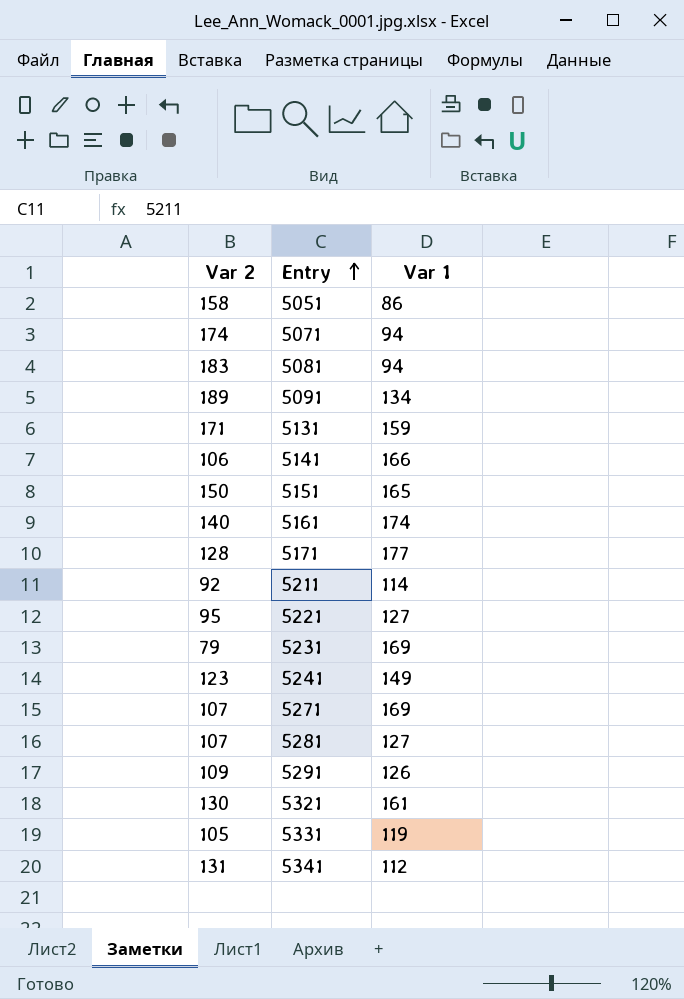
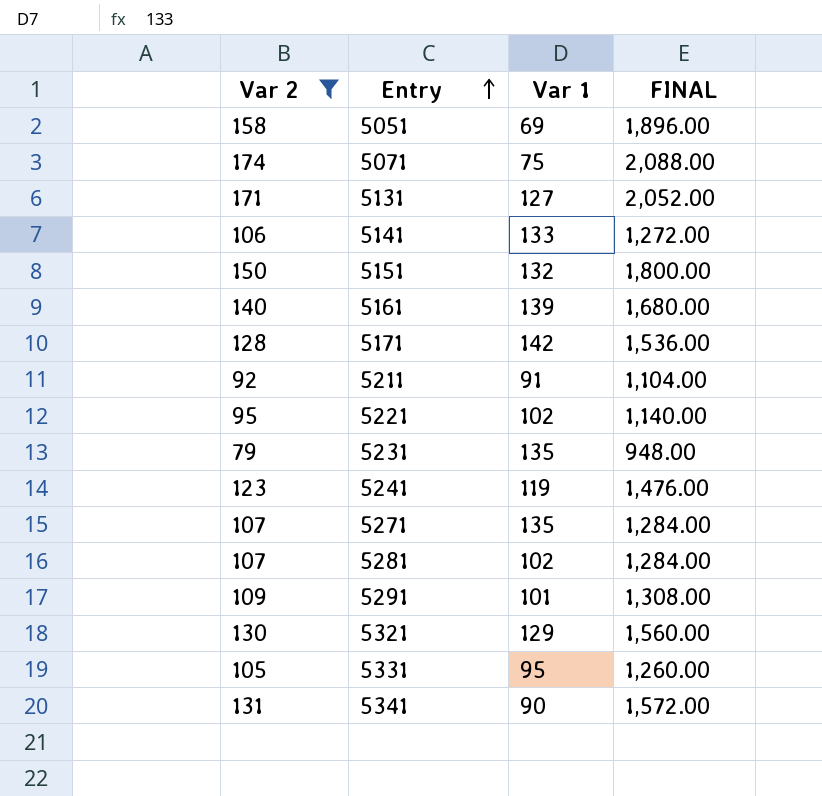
filter: none -> Var 2 <= 174
column FINAL | formula: none -> [Var 2] * 12
5051 | Var 1: 86 -> 69
5071 | Var 1: 94 -> 75
5131 | Var 1: 159 -> 127
5141 | Var 1: 166 -> 133
5151 | Var 1: 165 -> 132
5161 | Var 1: 174 -> 139
5171 | Var 1: 177 -> 142
5211 | Var 1: 114 -> 91
5221 | Var 1: 127 -> 102
5231 | Var 1: 169 -> 135
5241 | Var 1: 149 -> 119
5271 | Var 1: 169 -> 135
5281 | Var 1: 127 -> 102
5291 | Var 1: 126 -> 101
5321 | Var 1: 161 -> 129
5331 | Var 1: 119 -> 95
5341 | Var 1: 112 -> 90

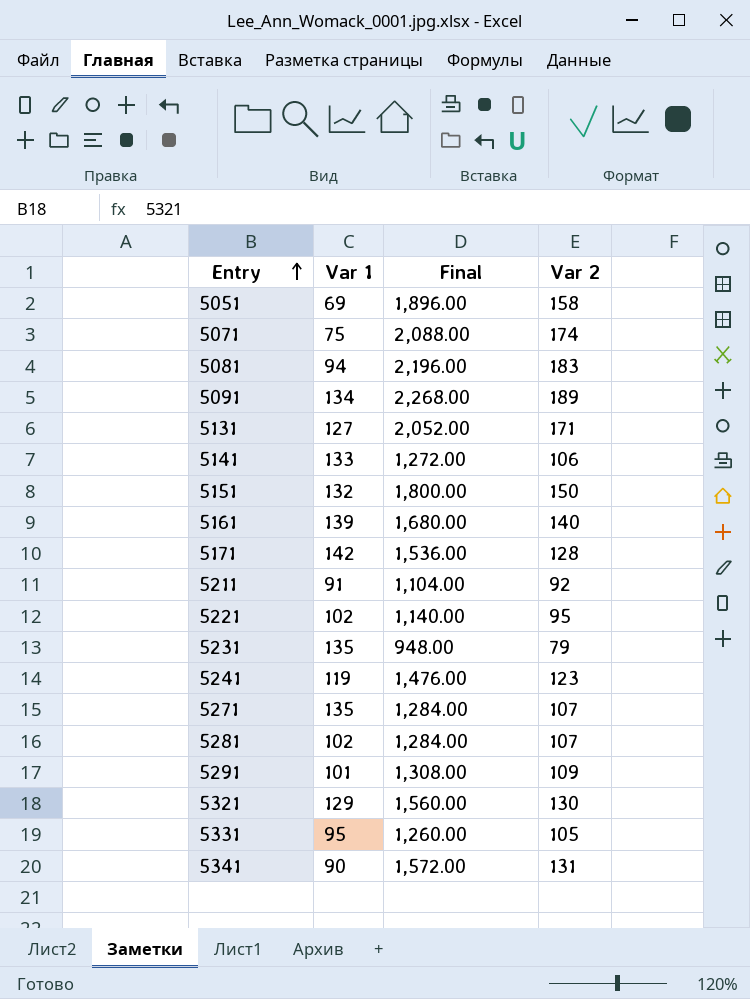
filter: Var 2 <= 174 -> none
column name: FINAL -> Final
column Var 2 | position: 1 -> 4

